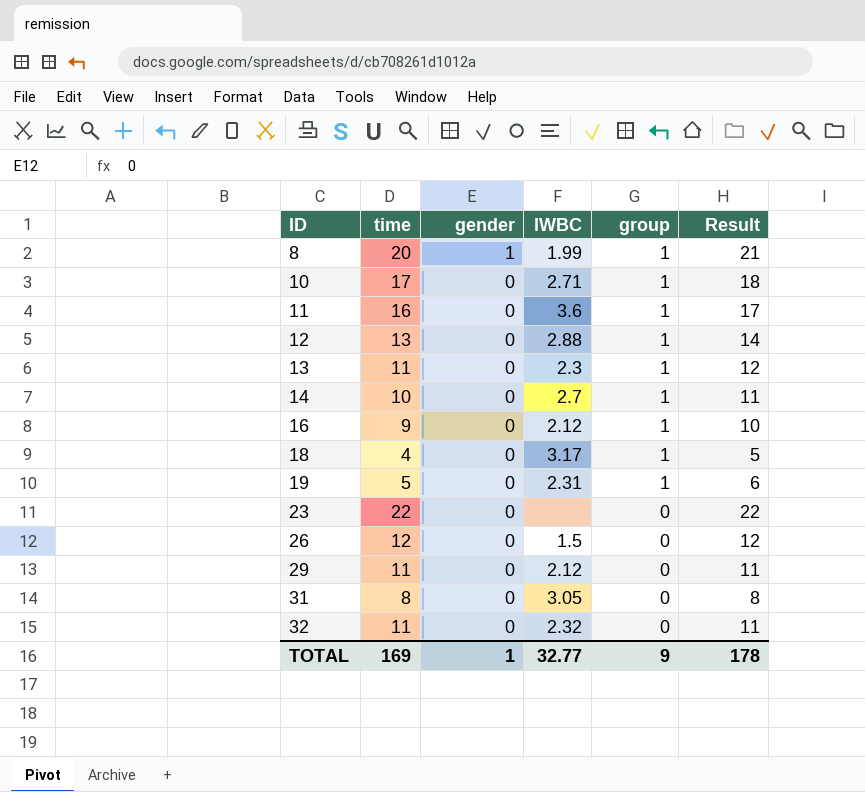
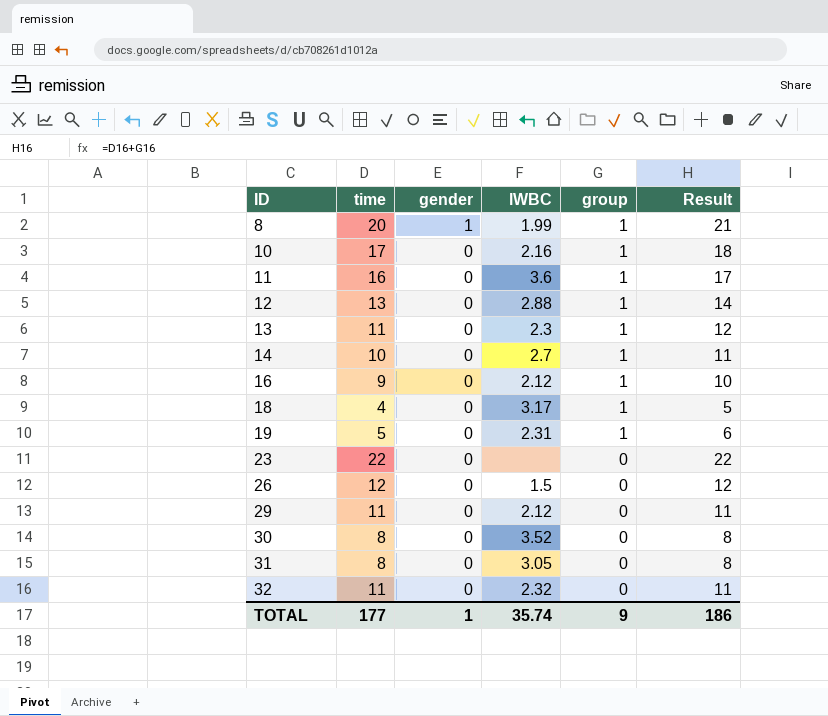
10 | lWBC: 2.71 -> 2.16
row 30: none -> 8 | 0 | 3.52 | 0 | 8
TOTAL | time: 169 -> 177
TOTAL | lWBC: 32.77 -> 35.74
TOTAL | Result: 178 -> 186

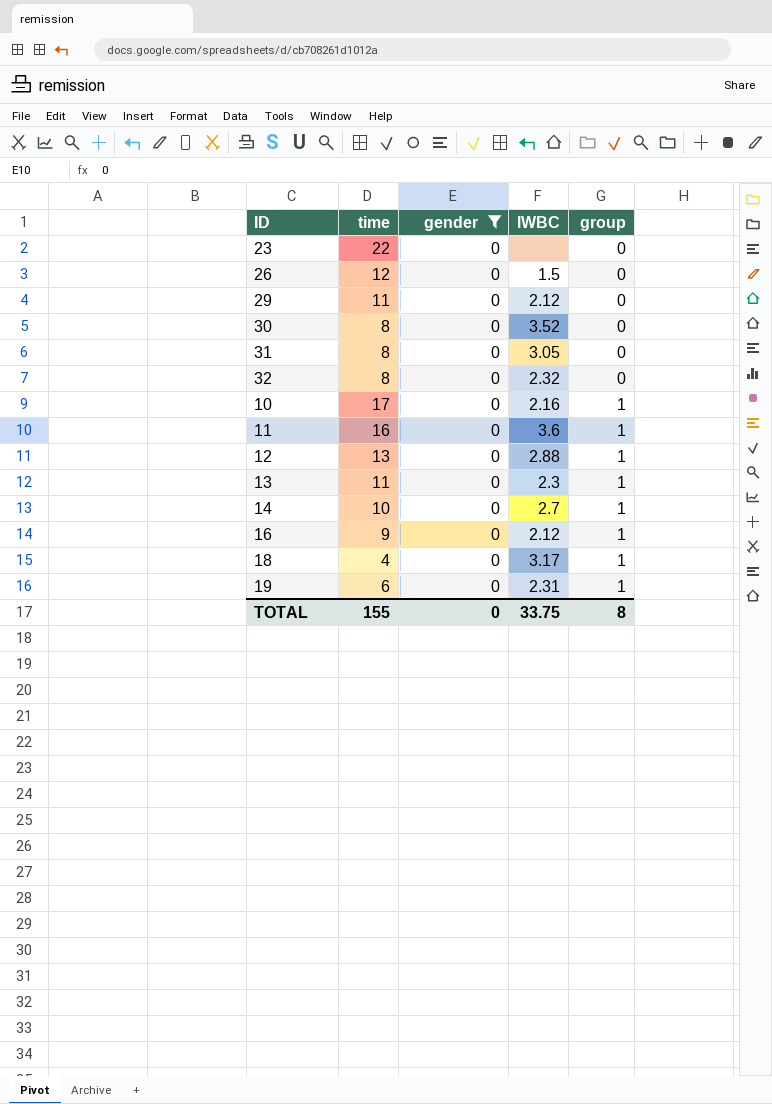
filter: none -> gender = 0
row order: ID ascending -> group ascending
column Result | formula: [time] + [group] -> none
32 | time: 11 -> 8
19 | time: 5 -> 6
TOTAL | time: 177 -> 155
TOTAL | gender: 1 -> 0
TOTAL | lWBC: 35.74 -> 33.75
TOTAL | group: 9 -> 8

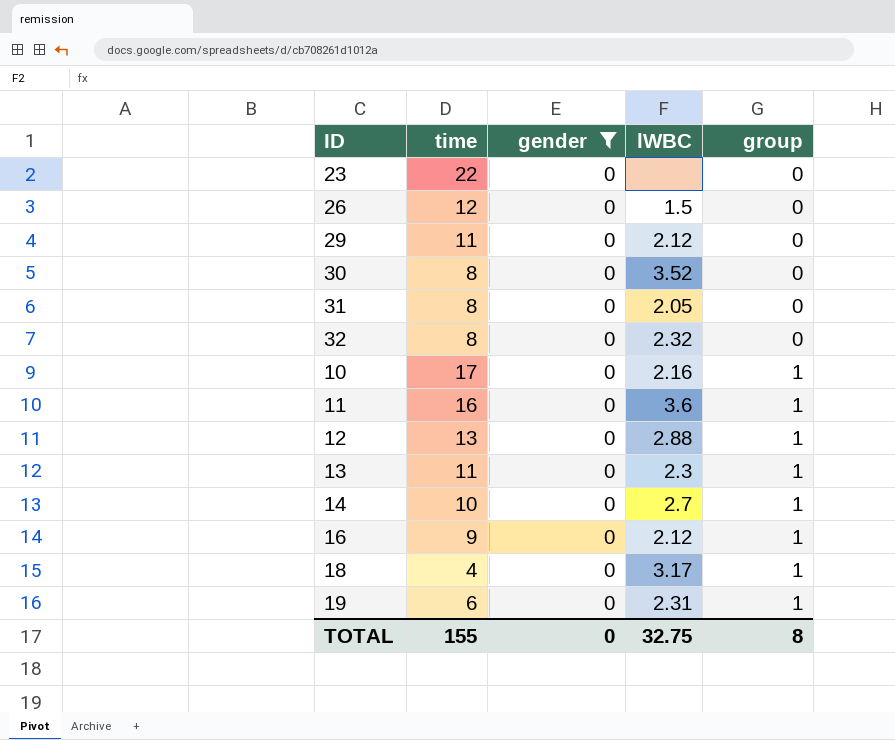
31 | lWBC: 3.05 -> 2.05
TOTAL | lWBC: 33.75 -> 32.75

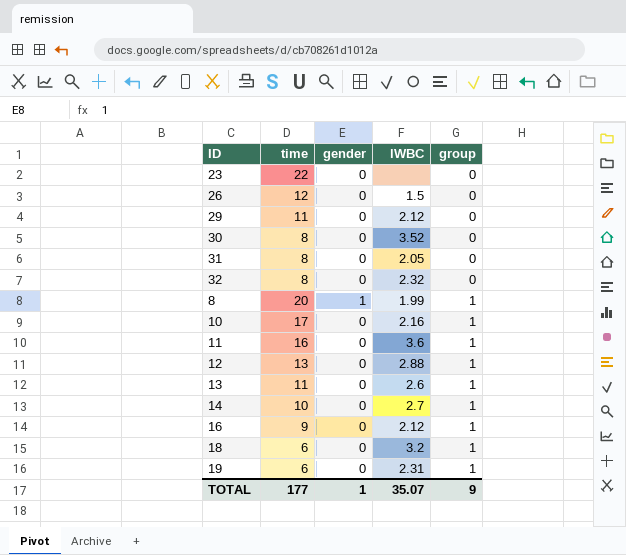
filter: gender = 0 -> none
13 | lWBC: 2.3 -> 2.6
18 | time: 4 -> 6
18 | lWBC: 3.17 -> 3.2
TOTAL | time: 155 -> 177
TOTAL | gender: 0 -> 1
TOTAL | lWBC: 32.75 -> 35.07
TOTAL | group: 8 -> 9

